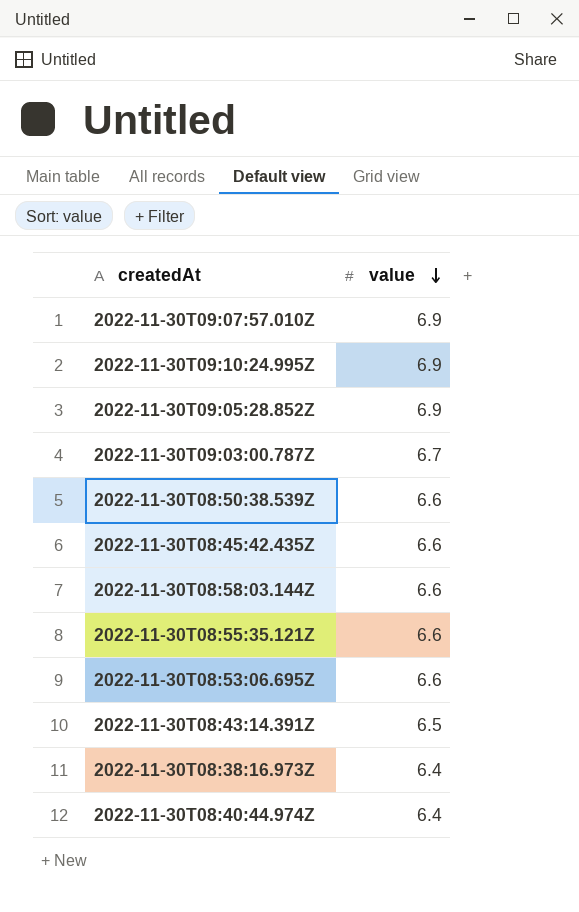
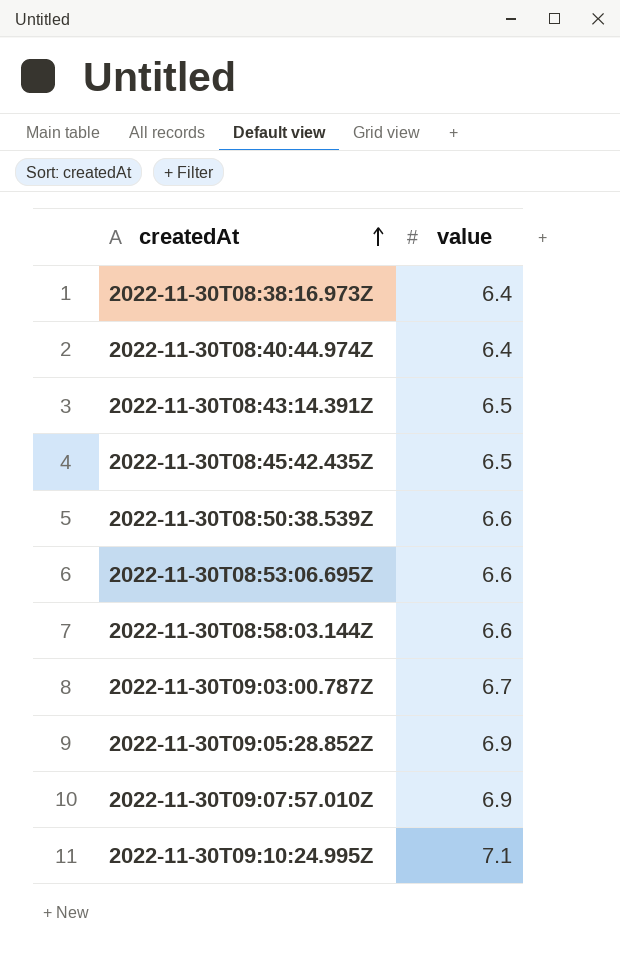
row order: value descending -> createdAt ascending
row 2022-11-30T08:55:35.121Z: 6.6 -> none
2022-11-30T08:45:42.435Z | value: 6.6 -> 6.5
2022-11-30T09:10:24.995Z | value: 6.9 -> 7.1

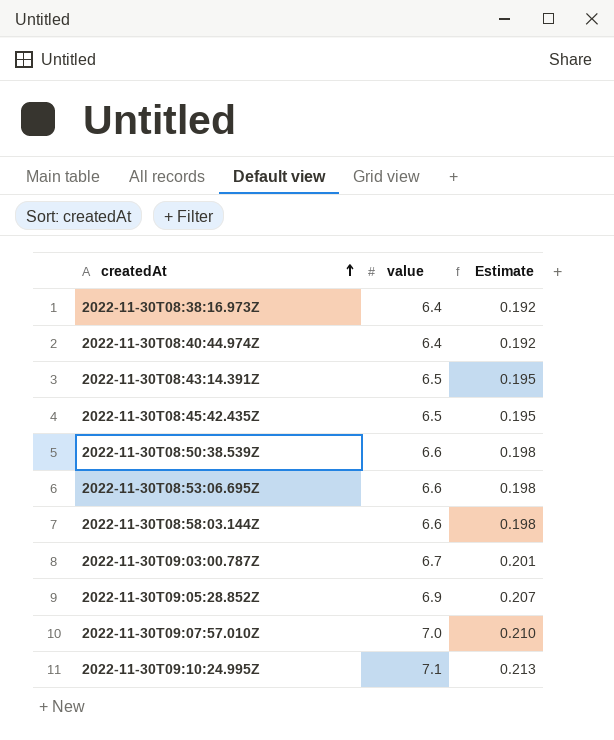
column Estimate | formula: none -> [value] * 0.03
2022-11-30T09:07:57.010Z | value: 6.9 -> 7.0

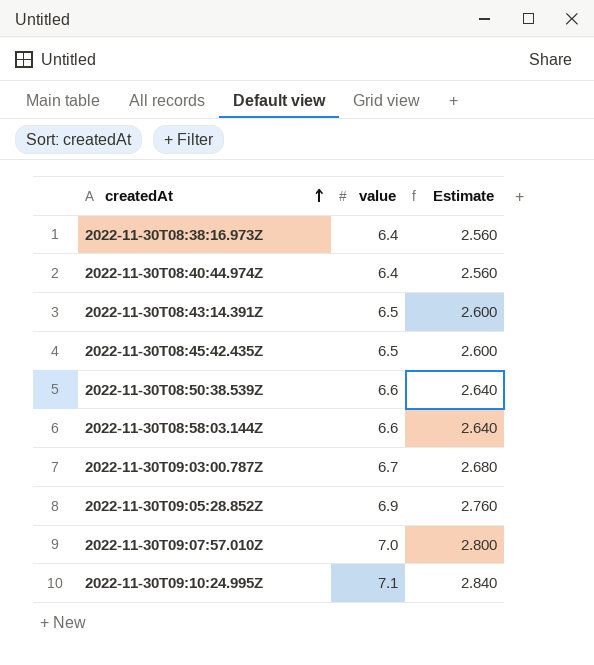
column Estimate | formula: [value] * 0.03 -> [value] * 0.4
row 2022-11-30T08:53:06.695Z: 6.6 | 0.198 -> none

